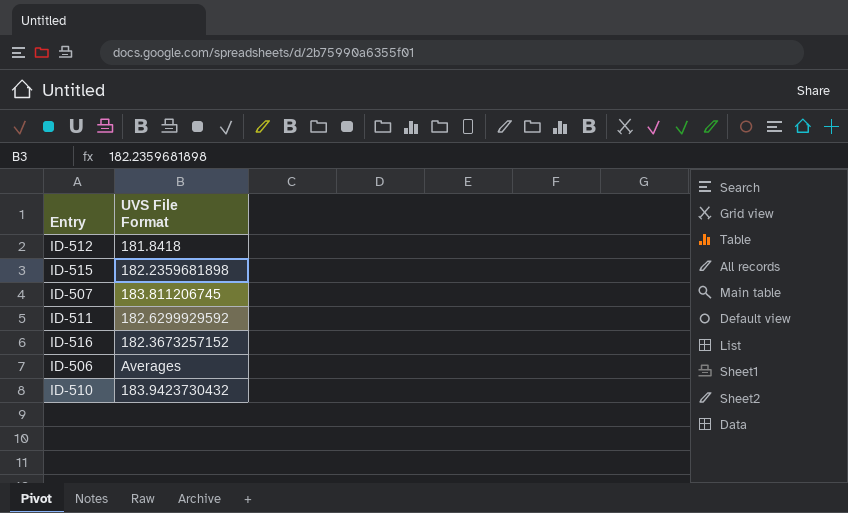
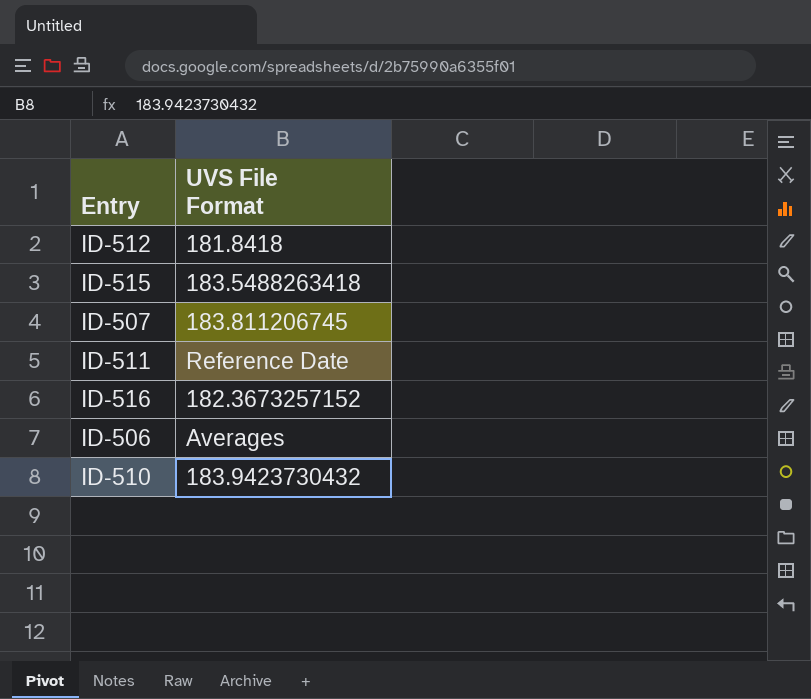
ID-515 | UVS File Format: 182.2359681898 -> 183.5488263418
ID-511 | UVS File Format: 182.6299929592 -> Reference Date

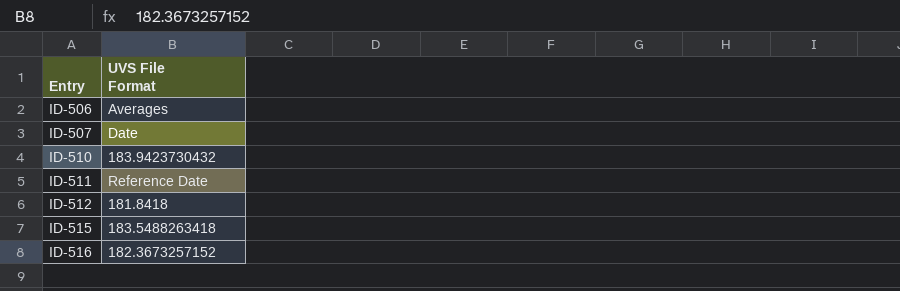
row order: none -> Entry ascending
ID-507 | UVS File Format: 183.811206745 -> Date

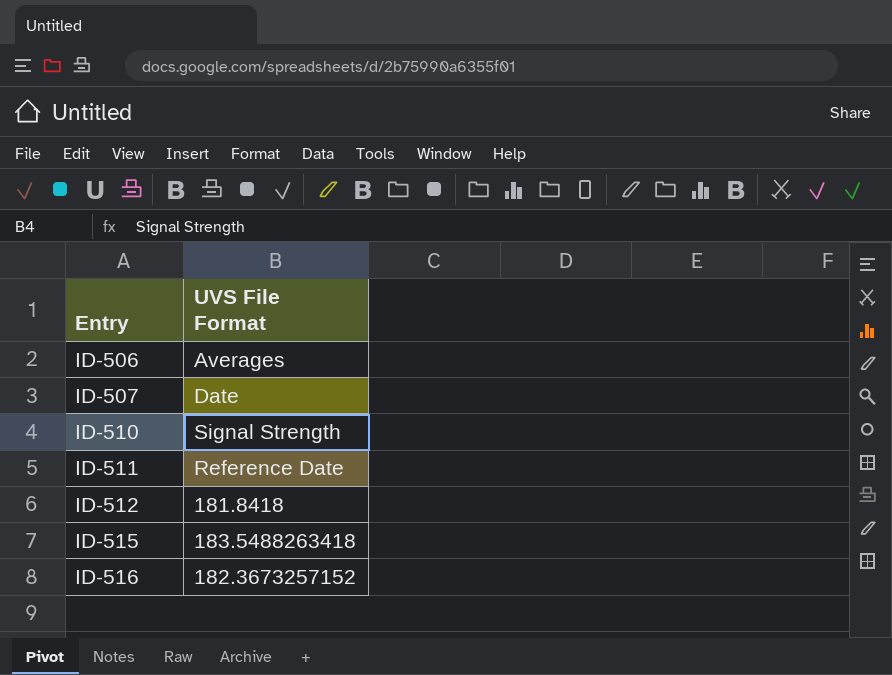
ID-510 | UVS File Format: 183.9423730432 -> Signal Strength

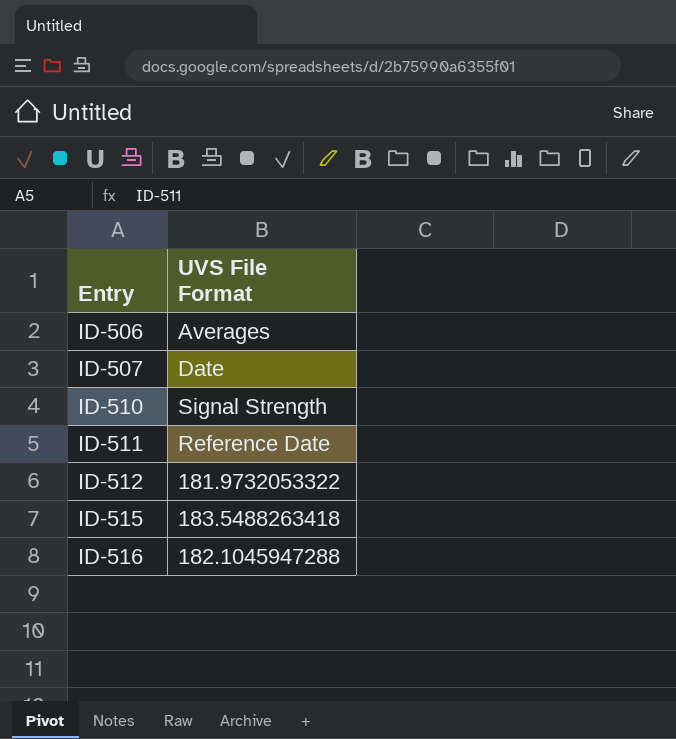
ID-512 | UVS File Format: 181.8418 -> 181.9732053322
ID-516 | UVS File Format: 182.3673257152 -> 182.1045947288

